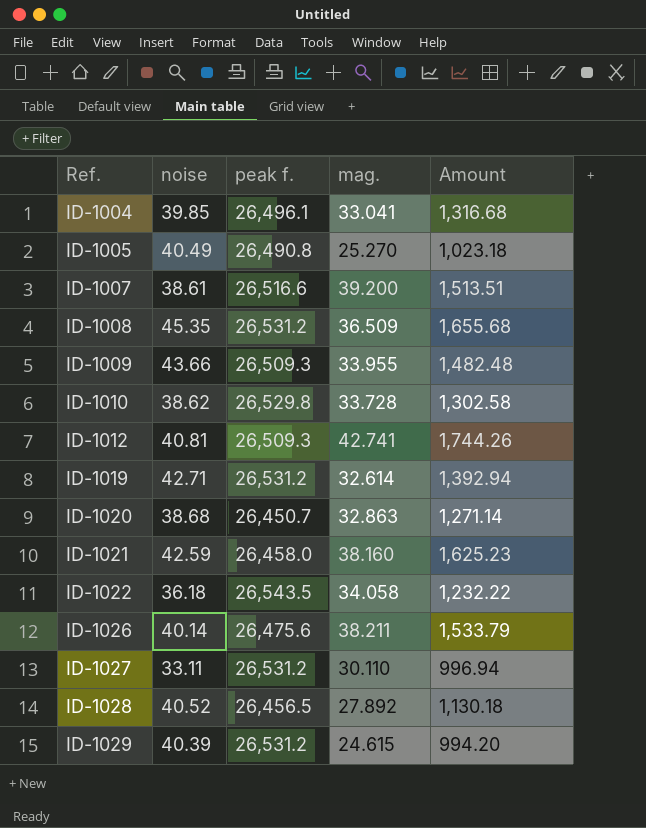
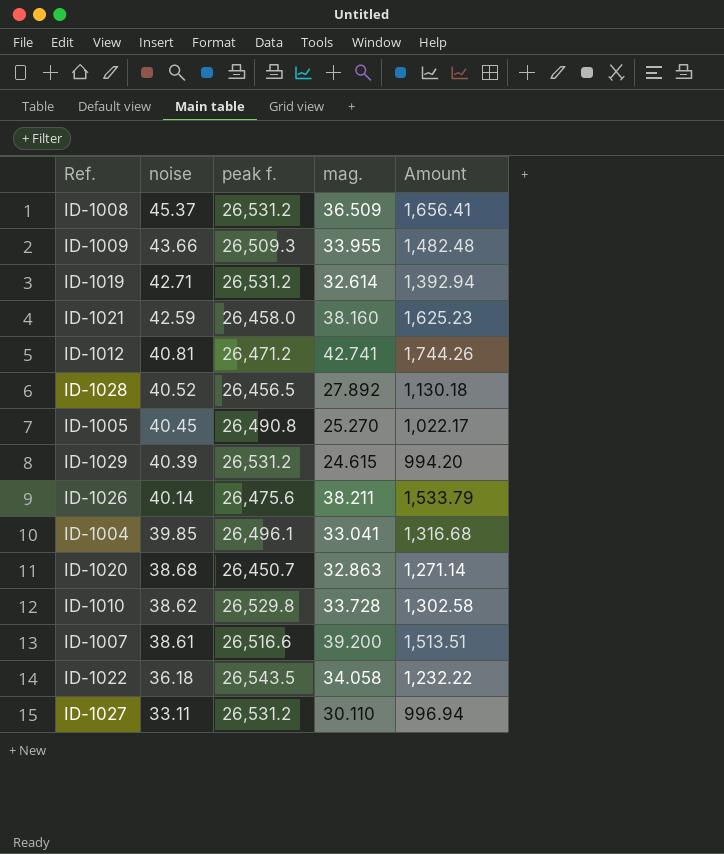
row order: Ref. ascending -> noise descending
ID-1008 | noise: 45.35 -> 45.37
ID-1008 | Amount: 1,655.68 -> 1,656.41
ID-1012 | peak f.: 26,509.3 -> 26,471.2
ID-1005 | noise: 40.49 -> 40.45
ID-1005 | Amount: 1,023.18 -> 1,022.17

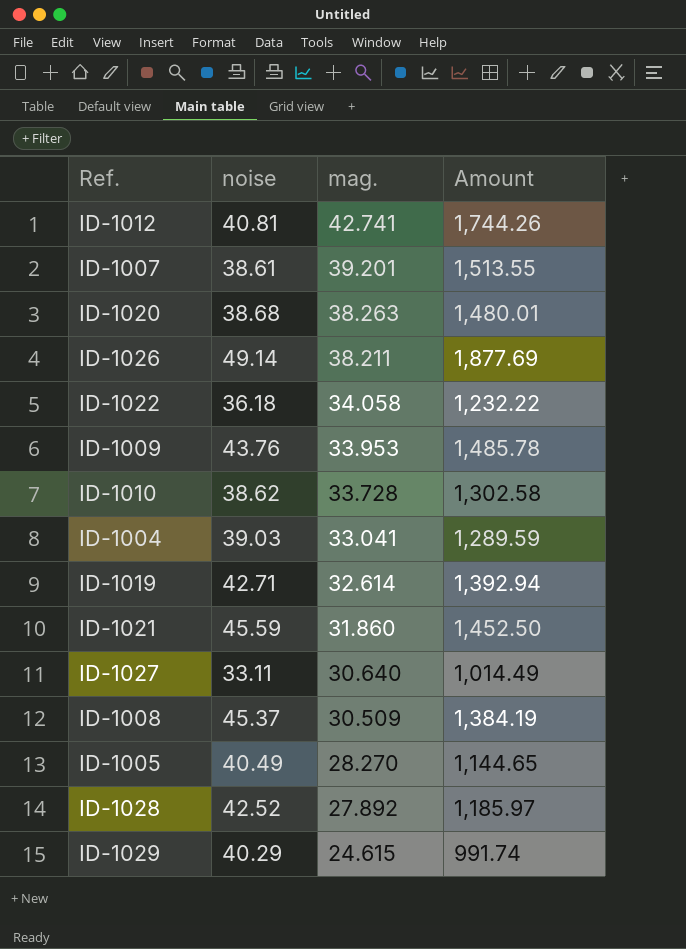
row order: noise descending -> mag. descending
column peak f. | position: 3 -> none
ID-1007 | mag.: 39.200 -> 39.201
ID-1007 | Amount: 1,513.51 -> 1,513.55
ID-1020 | mag.: 32.863 -> 38.263
ID-1020 | Amount: 1,271.14 -> 1,480.01
ID-1026 | noise: 40.14 -> 49.14
ID-1026 | Amount: 1,533.79 -> 1,877.69
ID-1009 | noise: 43.66 -> 43.76
ID-1009 | mag.: 33.955 -> 33.953
ID-1009 | Amount: 1,482.48 -> 1,485.78
ID-1004 | noise: 39.85 -> 39.03
ID-1004 | Amount: 1,316.68 -> 1,289.59
ID-1021 | noise: 42.59 -> 45.59
ID-1021 | mag.: 38.160 -> 31.860
ID-1021 | Amount: 1,625.23 -> 1,452.50
ID-1027 | mag.: 30.110 -> 30.640
ID-1027 | Amount: 996.94 -> 1,014.49
ID-1008 | mag.: 36.509 -> 30.509
ID-1008 | Amount: 1,656.41 -> 1,384.19
ID-1005 | noise: 40.45 -> 40.49
ID-1005 | mag.: 25.270 -> 28.270
ID-1005 | Amount: 1,022.17 -> 1,144.65
ID-1028 | noise: 40.52 -> 42.52
ID-1028 | Amount: 1,130.18 -> 1,185.97
ID-1029 | noise: 40.39 -> 40.29
ID-1029 | Amount: 994.20 -> 991.74

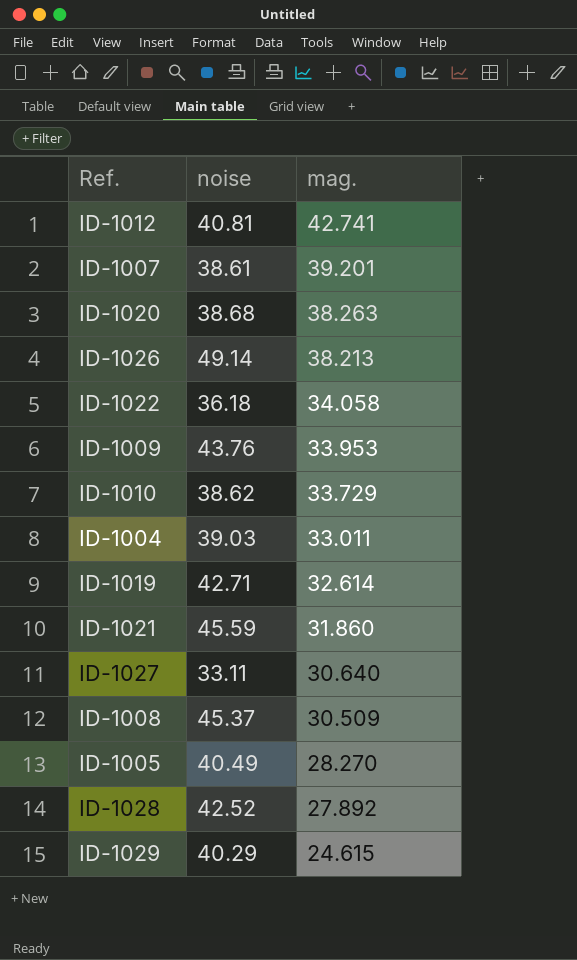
column Amount | formula: [noise] * [mag.] -> none
ID-1026 | mag.: 38.211 -> 38.213
ID-1010 | mag.: 33.728 -> 33.729
ID-1004 | mag.: 33.041 -> 33.011

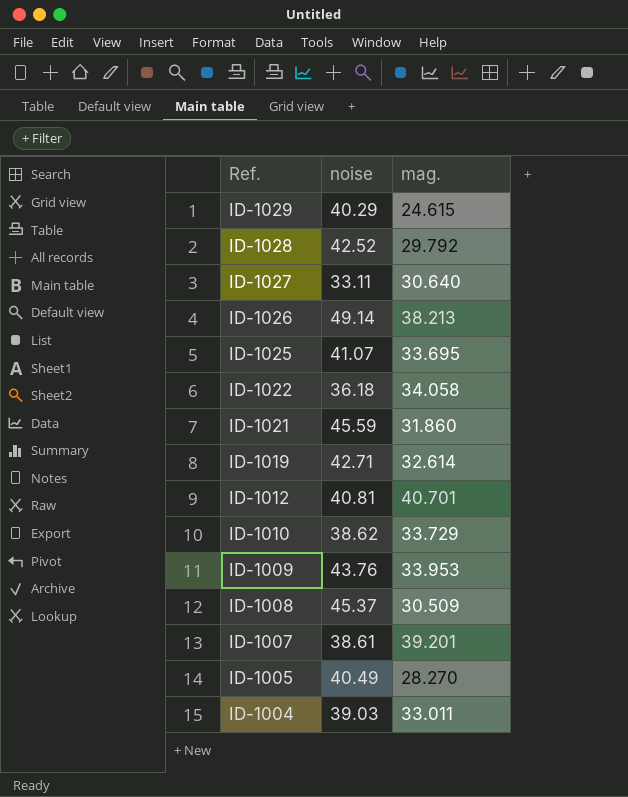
row order: mag. descending -> Ref. descending
row ID-1020: 38.68 | 38.263 -> none
ID-1028 | mag.: 27.892 -> 29.792
row ID-1025: none -> 41.07 | 33.695
ID-1012 | mag.: 42.741 -> 40.701

